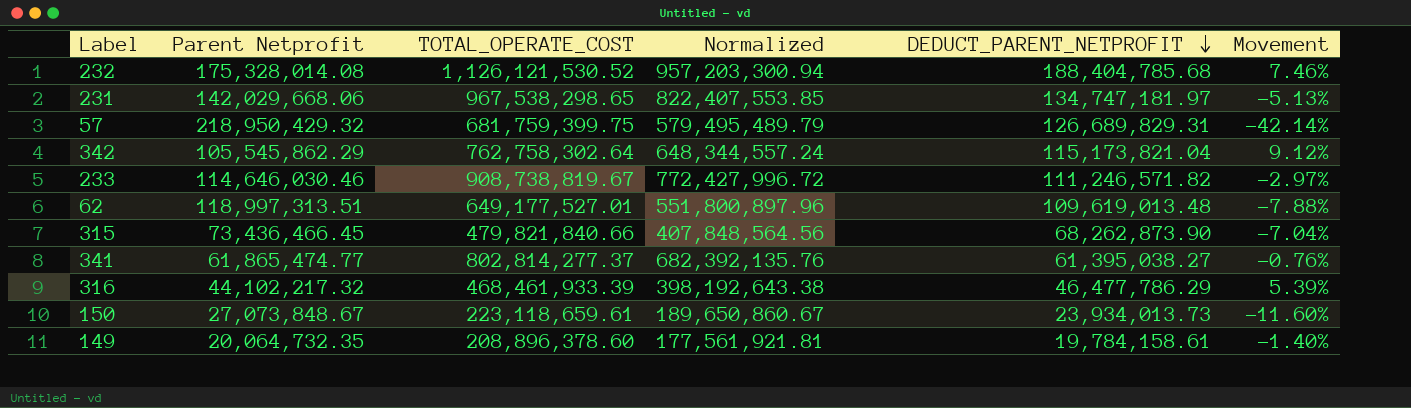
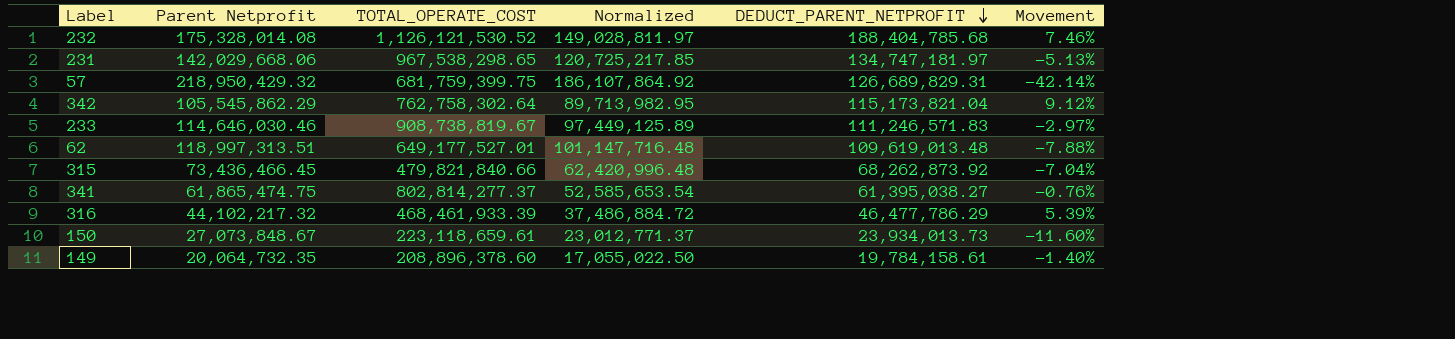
column Normalized | formula: [TOTAL_OPERATE_COST] * 0.85 -> [Parent Netprofit] * 0.85
233 | DEDUCT_PARENT_NETPROFIT: 111,246,571.82 -> 111,246,571.83
315 | DEDUCT_PARENT_NETPROFIT: 68,262,873.90 -> 68,262,873.92
341 | Parent Netprofit: 61,865,474.77 -> 61,865,474.75

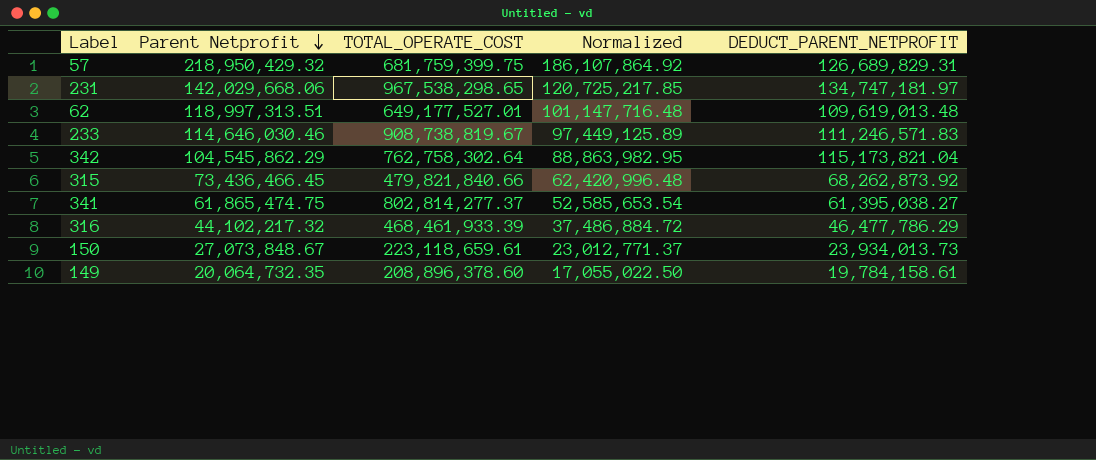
row order: DEDUCT_PARENT_NETPROFIT descending -> Parent Netprofit descending
column Movement | formula: ([DEDUCT_PARENT_NETPROFIT] - [Parent Netprofit]) / [Parent Netprofit] -> none
row 232: 175,328,014.08 | 1,126,121,530.52 | 149,028,811.97 | 188,404,785.68 | 7.46% -> none
342 | Parent Netprofit: 105,545,862.29 -> 104,545,862.29
342 | Normalized: 89,713,982.95 -> 88,863,982.95

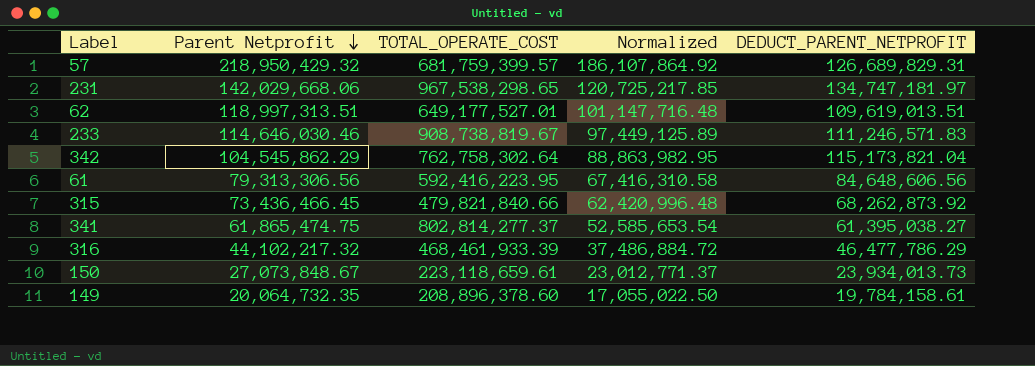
57 | TOTAL_OPERATE_COST: 681,759,399.75 -> 681,759,399.57
62 | DEDUCT_PARENT_NETPROFIT: 109,619,013.48 -> 109,619,013.51
row 61: none -> 79,313,306.56 | 592,416,223.95 | 67,416,310.58 | 84,648,606.56

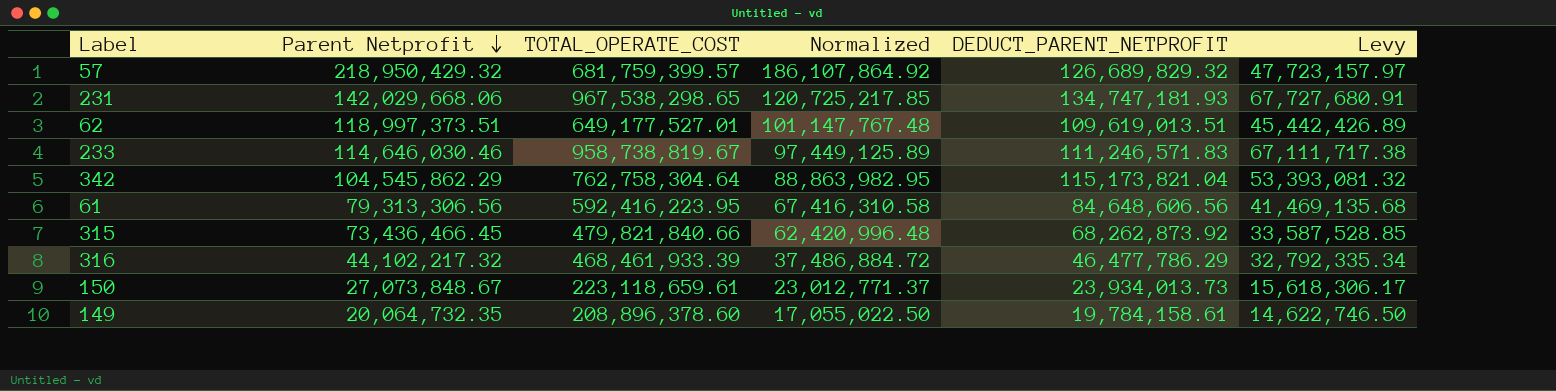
column Levy | formula: none -> [TOTAL_OPERATE_COST] * 0.07
row 341: 61,865,474.75 | 802,814,277.37 | 52,585,653.54 | 61,395,038.27 -> none
57 | DEDUCT_PARENT_NETPROFIT: 126,689,829.31 -> 126,689,829.32
231 | DEDUCT_PARENT_NETPROFIT: 134,747,181.97 -> 134,747,181.93
62 | Parent Netprofit: 118,997,313.51 -> 118,997,373.51
62 | Normalized: 101,147,716.48 -> 101,147,767.48
233 | TOTAL_OPERATE_COST: 908,738,819.67 -> 958,738,819.67
342 | TOTAL_OPERATE_COST: 762,758,302.64 -> 762,758,304.64

